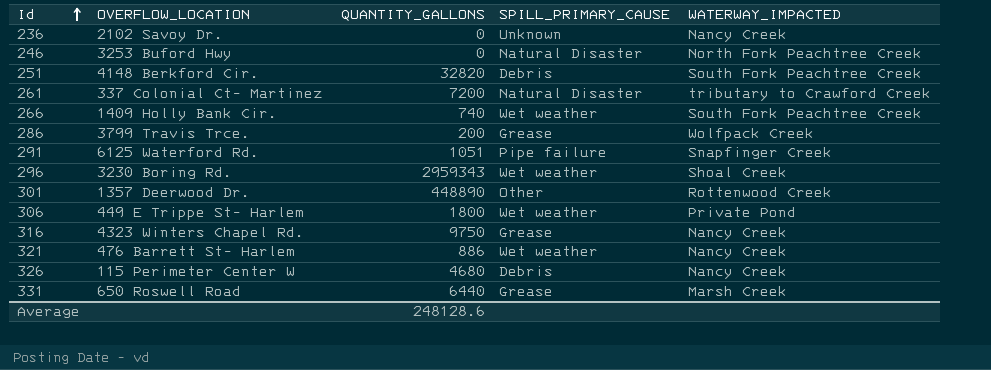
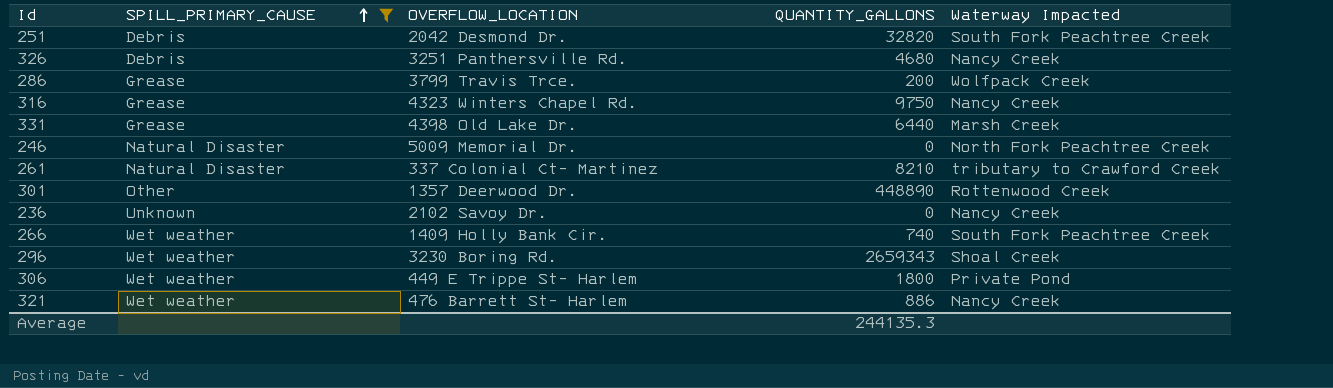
filter: none -> SPILL_PRIMARY_CAUSE != Pipe failure
row order: Id ascending -> SPILL_PRIMARY_CAUSE ascending
column SPILL_PRIMARY_CAUSE | position: 4 -> 2
column name: WATERWAY_IMPACTED -> Waterway Impacted
251 | OVERFLOW_LOCATION: 4148 Berkford Cir. -> 2042 Desmond Dr.
326 | OVERFLOW_LOCATION: 115 Perimeter Center W -> 3251 Panthersville Rd.
331 | OVERFLOW_LOCATION: 650 Roswell Road -> 4398 Old Lake Dr.
246 | OVERFLOW_LOCATION: 3253 Buford Hwy -> 5009 Memorial Dr.
261 | QUANTITY_GALLONS: 7200 -> 8210
296 | QUANTITY_GALLONS: 2959343 -> 2659343
Average | QUANTITY_GALLONS: 248128.6 -> 244135.3

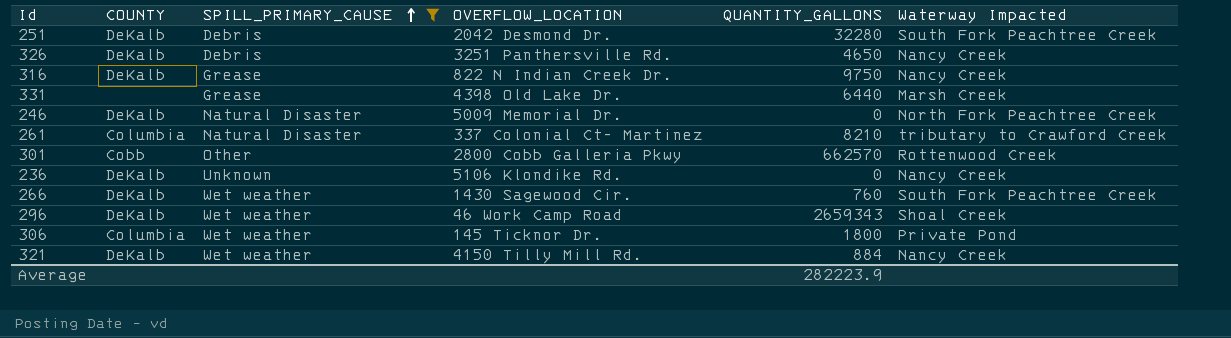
column COUNTY | position: none -> 2
row 286: Grease | 3799 Travis Trce. | 200 | Wolfpack Creek -> none
251 | QUANTITY_GALLONS: 32820 -> 32280
326 | QUANTITY_GALLONS: 4680 -> 4650
316 | OVERFLOW_LOCATION: 4323 Winters Chapel Rd. -> 822 N Indian Creek Dr.
301 | OVERFLOW_LOCATION: 1357 Deerwood Dr. -> 2800 Cobb Galleria Pkwy
301 | QUANTITY_GALLONS: 448890 -> 662570
236 | OVERFLOW_LOCATION: 2102 Savoy Dr. -> 5106 Klondike Rd.
266 | OVERFLOW_LOCATION: 1409 Holly Bank Cir. -> 1430 Sagewood Cir.
266 | QUANTITY_GALLONS: 740 -> 760
296 | OVERFLOW_LOCATION: 3230 Boring Rd. -> 46 Work Camp Road
306 | OVERFLOW_LOCATION: 449 E Trippe St- Harlem -> 145 Ticknor Dr.
321 | OVERFLOW_LOCATION: 476 Barrett St- Harlem -> 4150 Tilly Mill Rd.
321 | QUANTITY_GALLONS: 886 -> 884
Average | QUANTITY_GALLONS: 244135.3 -> 282223.9

